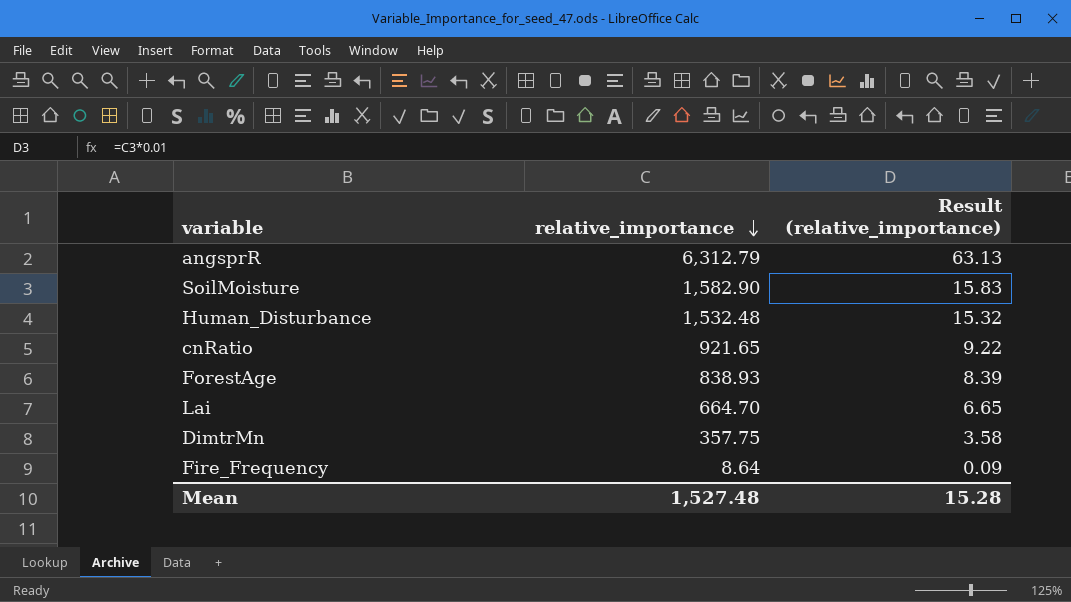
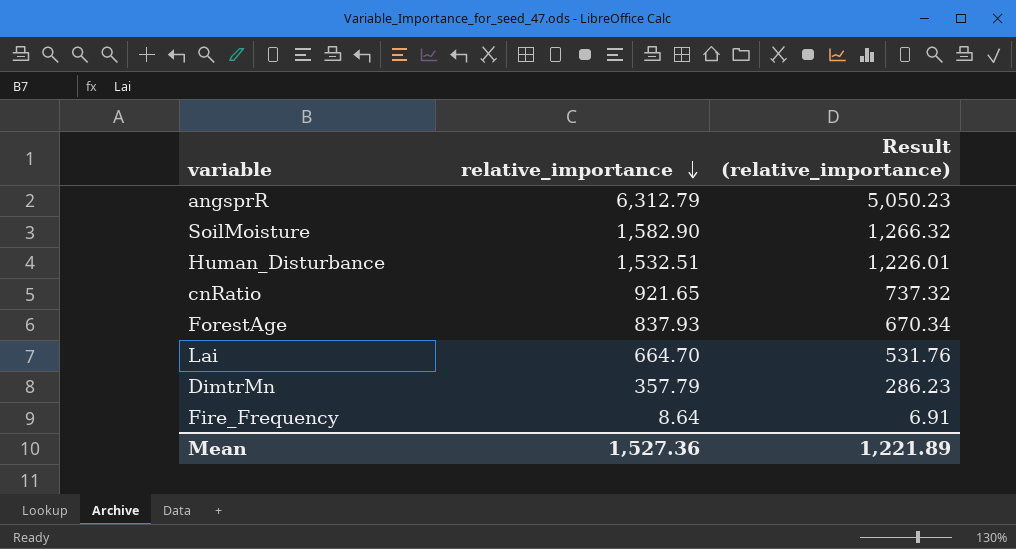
column Result (relative_importance) | formula: [relative_importance] * 0.01 -> [relative_importance] * 0.8
Human_Disturbance | relative_importance: 1,532.48 -> 1,532.51
ForestAge | relative_importance: 838.93 -> 837.93
DimtrMn | relative_importance: 357.75 -> 357.79
Mean | relative_importance: 1,527.48 -> 1,527.36
Mean | Result (relative_importance): 15.28 -> 1,221.89

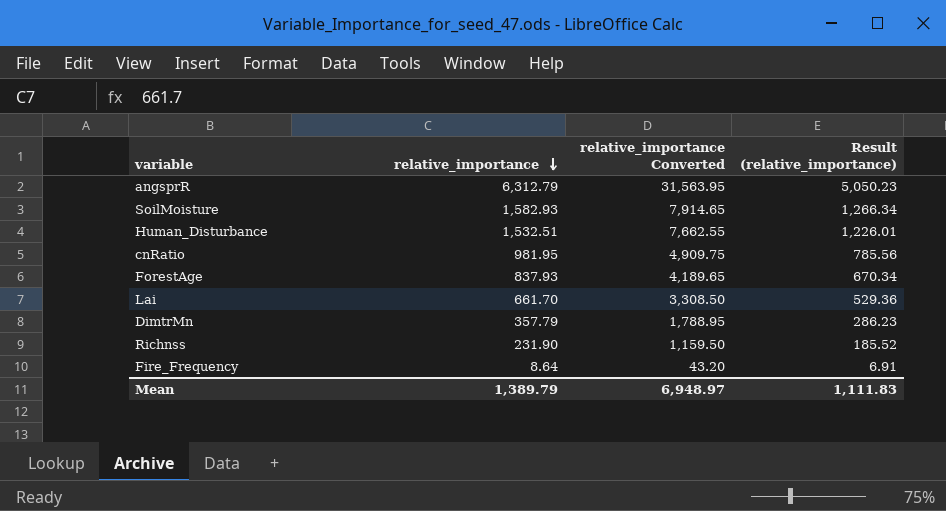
column relative_importance Converted | formula: none -> [relative_importance] * 5
SoilMoisture | relative_importance: 1,582.90 -> 1,582.93
SoilMoisture | Result (relative_importance): 1,266.32 -> 1,266.34
cnRatio | relative_importance: 921.65 -> 981.95
cnRatio | Result (relative_importance): 737.32 -> 785.56
Lai | relative_importance: 664.70 -> 661.70
Lai | Result (relative_importance): 531.76 -> 529.36
row Richnss: none -> 231.90 | 1,159.50 | 185.52
Mean | relative_importance: 1,527.36 -> 1,389.79
Mean | Result (relative_importance): 1,221.89 -> 1,111.83

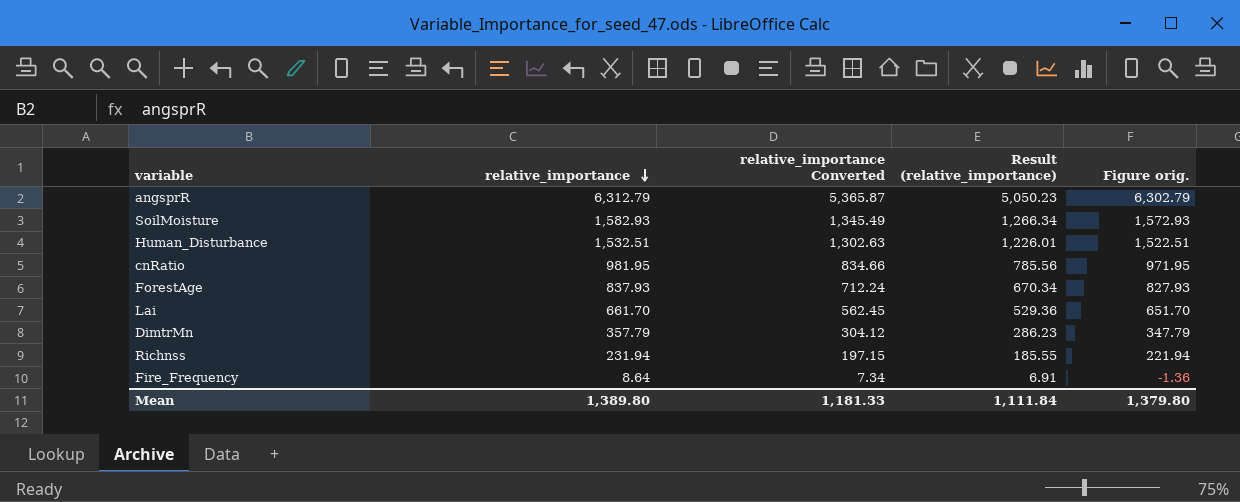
column relative_importance Converted | formula: [relative_importance] * 5 -> [relative_importance] * 0.85
column Figure orig. | formula: none -> [relative_importance] - 10
Richnss | relative_importance: 231.90 -> 231.94
Richnss | Result (relative_importance): 185.52 -> 185.55
Mean | relative_importance: 1,389.79 -> 1,389.80
Mean | relative_importance Converted: 6,948.97 -> 1,181.33
Mean | Result (relative_importance): 1,111.83 -> 1,111.84

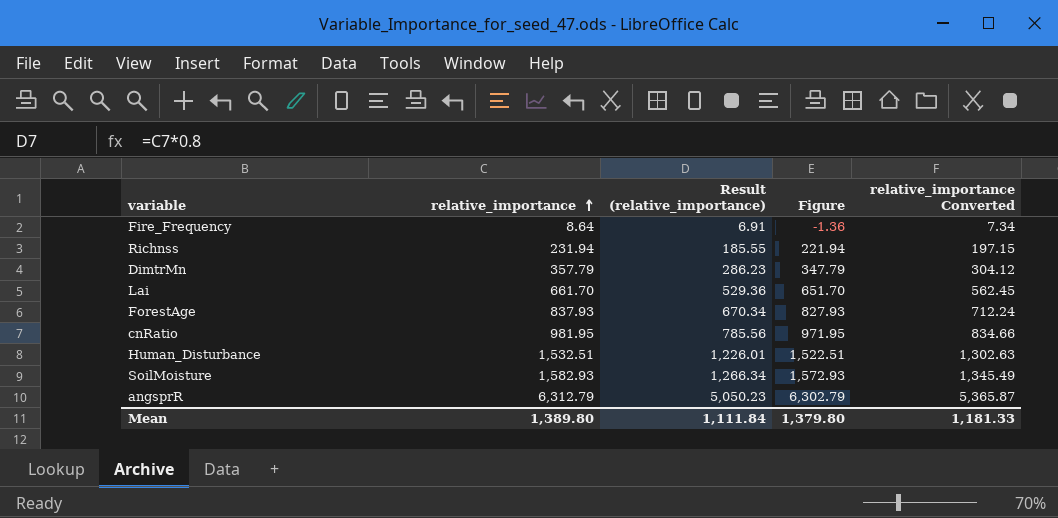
row order: relative_importance descending -> relative_importance ascending
column name: Figure orig. -> Figure
column relative_importance Converted | position: 3 -> 5

